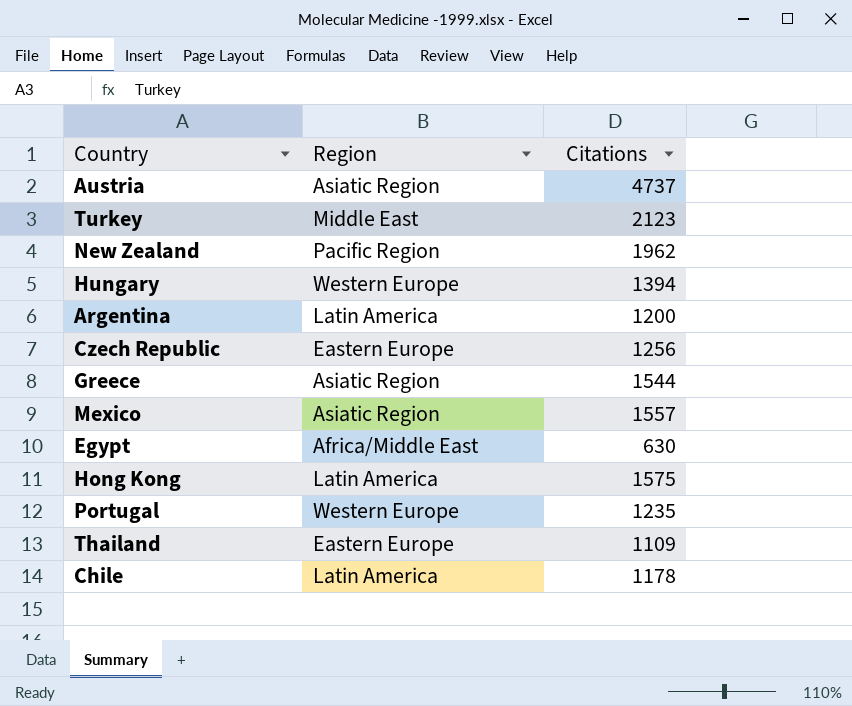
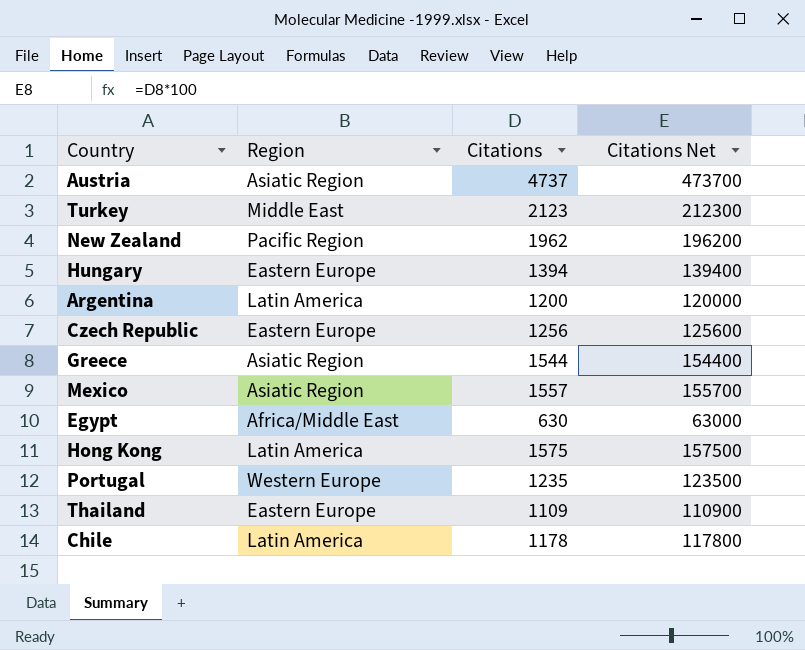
column Citations Net | formula: none -> [Citations] * 100
Hungary | Region: Western Europe -> Eastern Europe

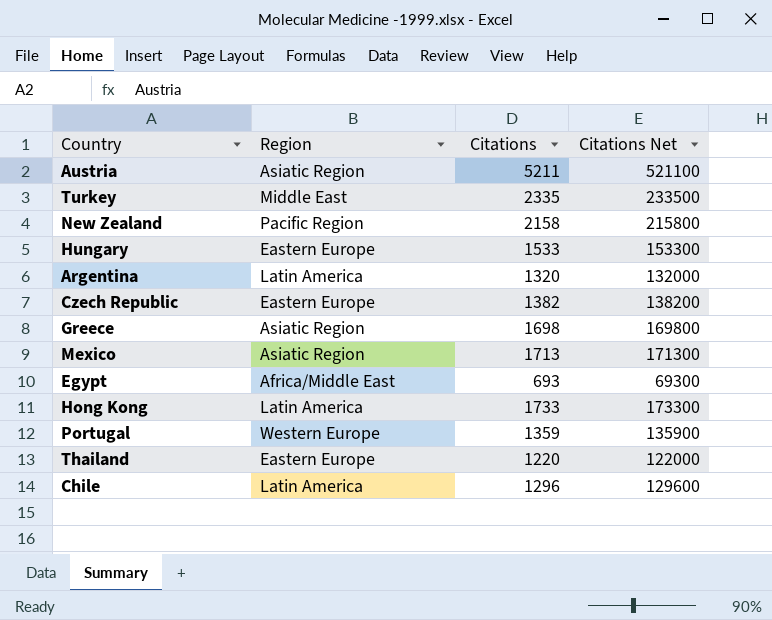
Austria | Citations: 4737 -> 5211
Austria | Citations Net: 473700 -> 521100
Turkey | Citations: 2123 -> 2335
Turkey | Citations Net: 212300 -> 233500
New Zealand | Citations: 1962 -> 2158
New Zealand | Citations Net: 196200 -> 215800
Hungary | Citations: 1394 -> 1533
Hungary | Citations Net: 139400 -> 153300
Argentina | Citations: 1200 -> 1320
Argentina | Citations Net: 120000 -> 132000
Czech Republic | Citations: 1256 -> 1382
Czech Republic | Citations Net: 125600 -> 138200
Greece | Citations: 1544 -> 1698
Greece | Citations Net: 154400 -> 169800
Mexico | Citations: 1557 -> 1713
Mexico | Citations Net: 155700 -> 171300
Egypt | Citations: 630 -> 693
Egypt | Citations Net: 63000 -> 69300
Hong Kong | Citations: 1575 -> 1733
Hong Kong | Citations Net: 157500 -> 173300
Portugal | Citations: 1235 -> 1359
Portugal | Citations Net: 123500 -> 135900
Thailand | Citations: 1109 -> 1220
Thailand | Citations Net: 110900 -> 122000
Chile | Citations: 1178 -> 1296
Chile | Citations Net: 117800 -> 129600

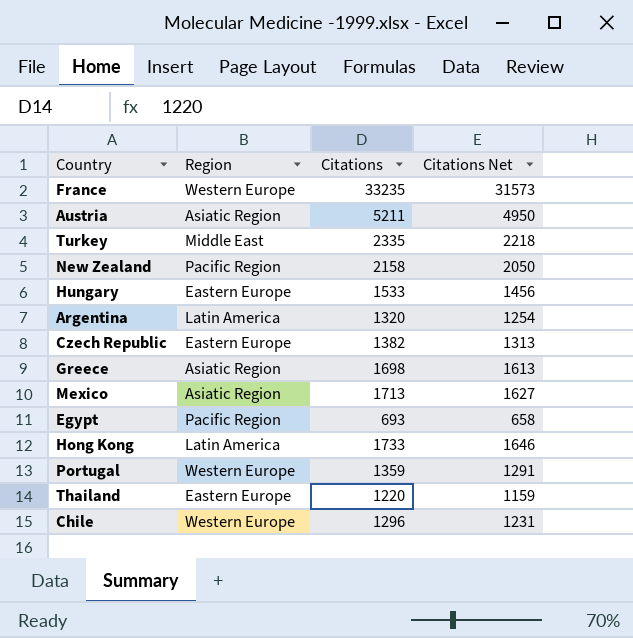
column Citations Net | formula: [Citations] * 100 -> [Citations] * 0.95
row France: none -> Western Europe | 33235 | 31573
Egypt | Region: Africa/Middle East -> Pacific Region
Chile | Region: Latin America -> Western Europe

